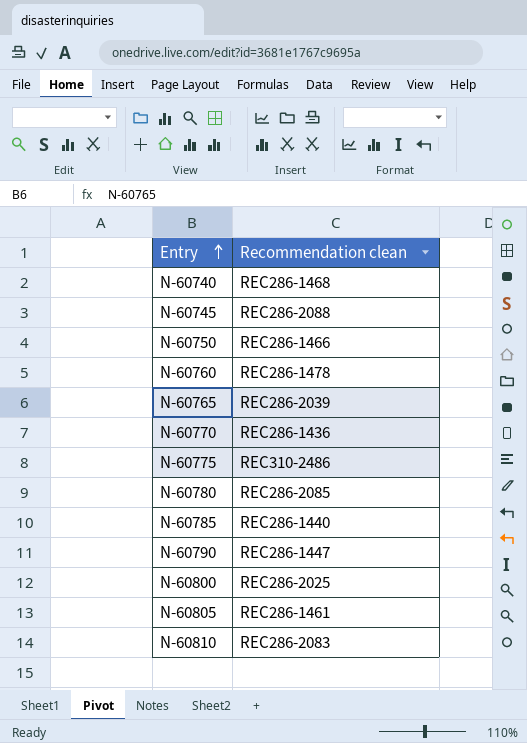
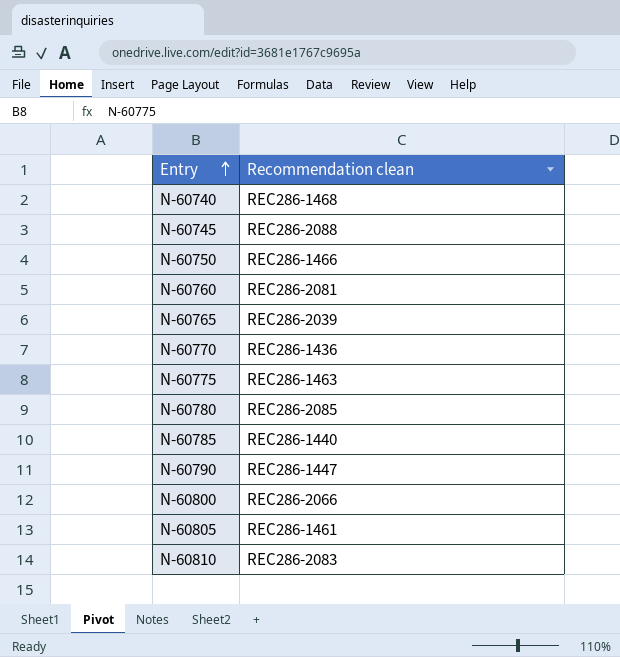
N-60760 | Recommendation clean: REC286-1478 -> REC286-2081
N-60775 | Recommendation clean: REC310-2486 -> REC286-1463
N-60800 | Recommendation clean: REC286-2025 -> REC286-2066

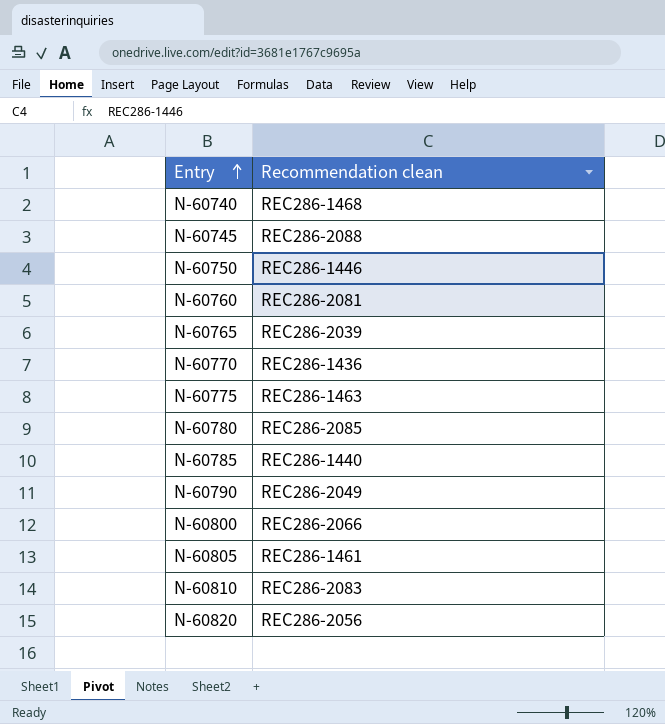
N-60750 | Recommendation clean: REC286-1466 -> REC286-1446
N-60790 | Recommendation clean: REC286-1447 -> REC286-2049
row N-60820: none -> REC286-2056

